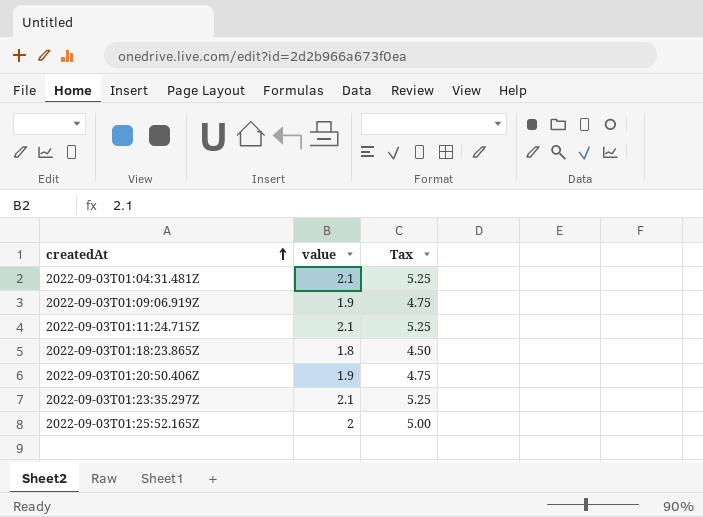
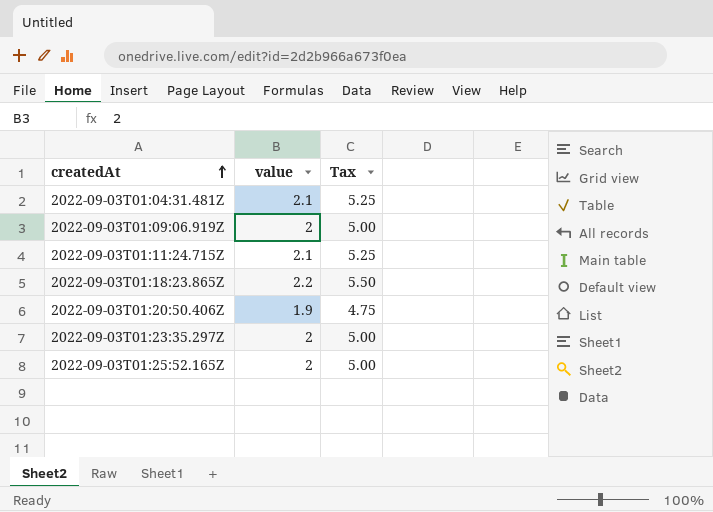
2022-09-03T01:09:06.919Z | value: 1.9 -> 2
2022-09-03T01:09:06.919Z | Tax: 4.75 -> 5.00
2022-09-03T01:18:23.865Z | value: 1.8 -> 2.2
2022-09-03T01:18:23.865Z | Tax: 4.50 -> 5.50
2022-09-03T01:23:35.297Z | value: 2.1 -> 2
2022-09-03T01:23:35.297Z | Tax: 5.25 -> 5.00

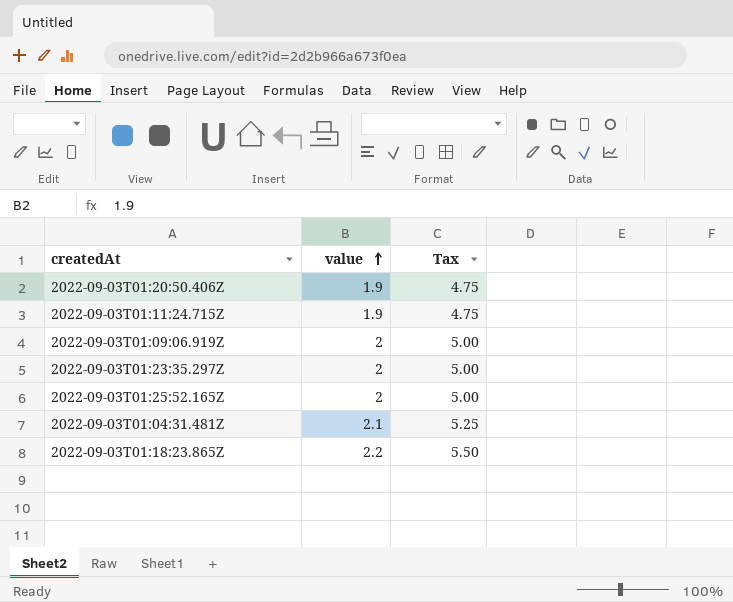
row order: createdAt ascending -> value ascending
2022-09-03T01:11:24.715Z | value: 2.1 -> 1.9
2022-09-03T01:11:24.715Z | Tax: 5.25 -> 4.75

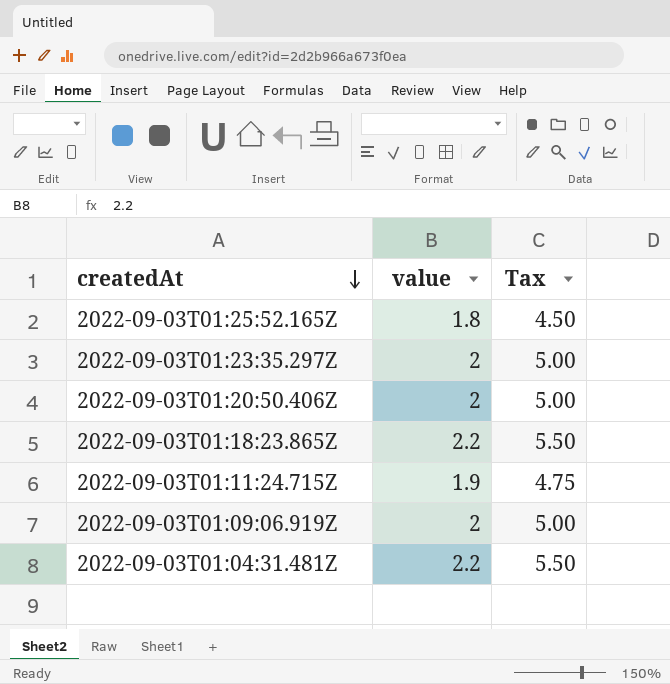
row order: value ascending -> createdAt descending
2022-09-03T01:25:52.165Z | value: 2 -> 1.8
2022-09-03T01:25:52.165Z | Tax: 5.00 -> 4.50
2022-09-03T01:20:50.406Z | value: 1.9 -> 2
2022-09-03T01:20:50.406Z | Tax: 4.75 -> 5.00
2022-09-03T01:04:31.481Z | value: 2.1 -> 2.2
2022-09-03T01:04:31.481Z | Tax: 5.25 -> 5.50

